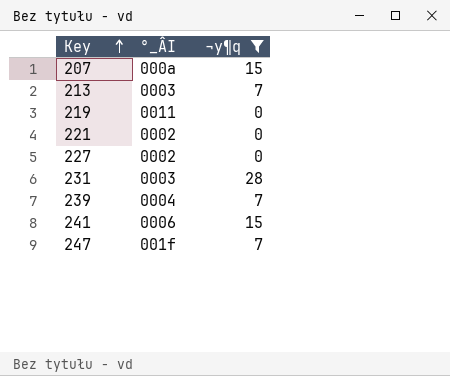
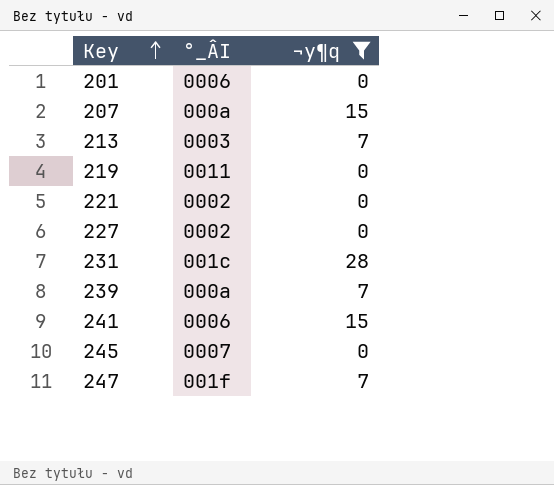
row 201: none -> 0006 | 0
231 | °_ÂI: 0003 -> 001c
239 | °_ÂI: 0004 -> 000a
row 245: none -> 0007 | 0

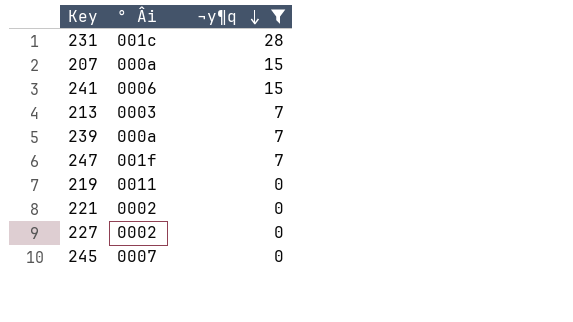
row order: Key ascending -> ¬y¶q descending
column name: °_ÂI -> ° Âi
row 201: 0006 | 0 -> none

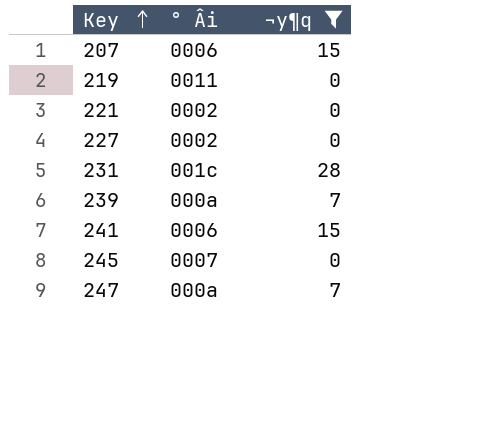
row order: ¬y¶q descending -> Key ascending
row 213: 0003 | 7 -> none
207 | ° Âi: 000a -> 0006
247 | ° Âi: 001f -> 000a

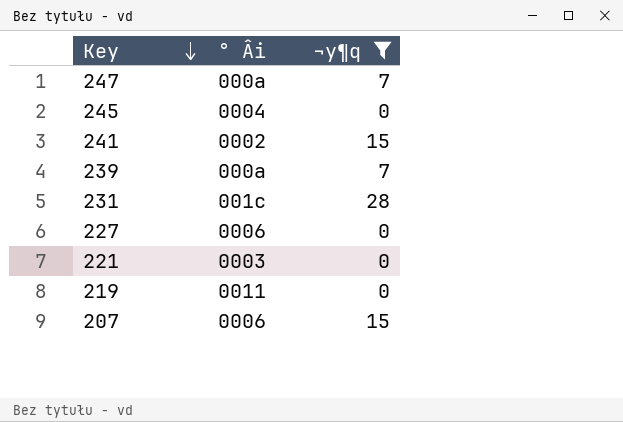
row order: Key ascending -> Key descending
245 | ° Âi: 0007 -> 0004
241 | ° Âi: 0006 -> 0002
227 | ° Âi: 0002 -> 0006
221 | ° Âi: 0002 -> 0003

